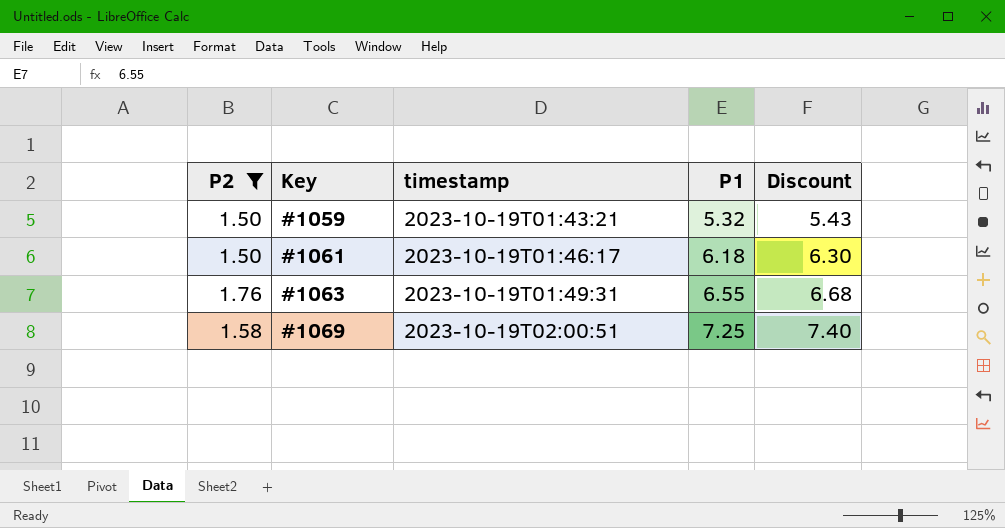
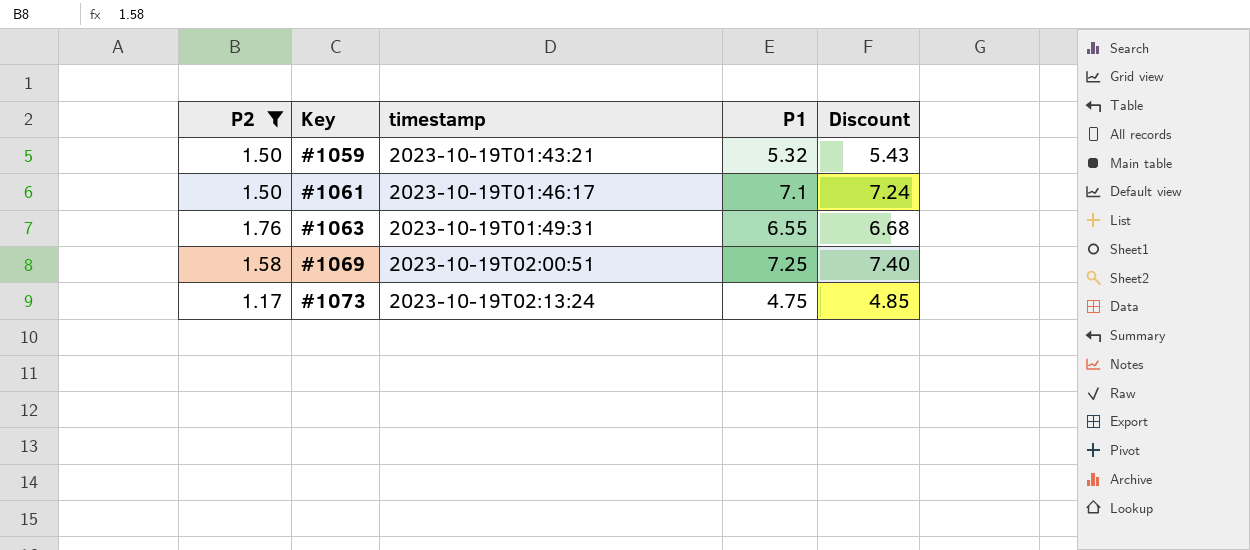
#1061 | P1: 6.18 -> 7.1
#1061 | Discount: 6.30 -> 7.24
row #1073: none -> 1.17 | 2023-10-19T02:13:24 | 4.75 | 4.85

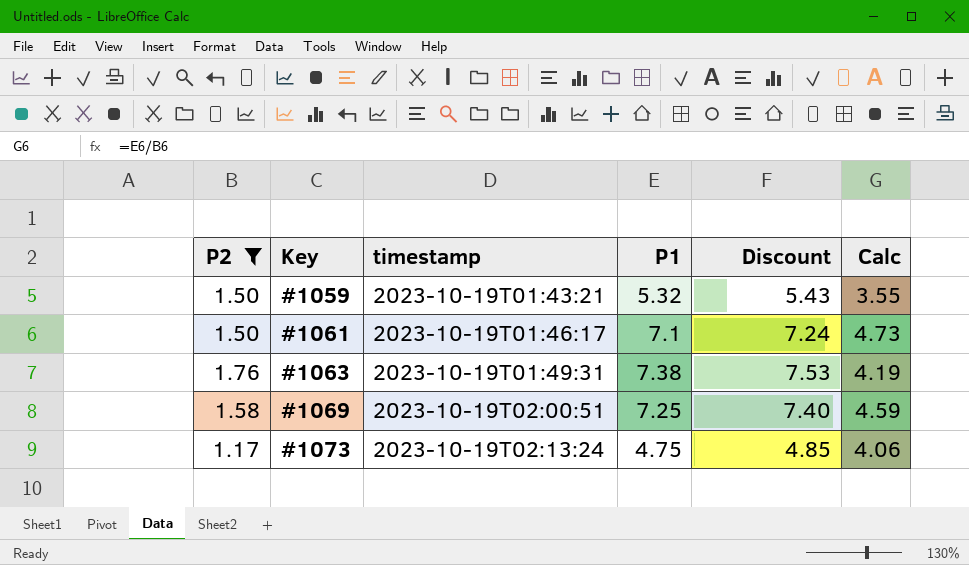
column Calc | formula: none -> [P1] / [P2]
#1063 | P1: 6.55 -> 7.38
#1063 | Discount: 6.68 -> 7.53

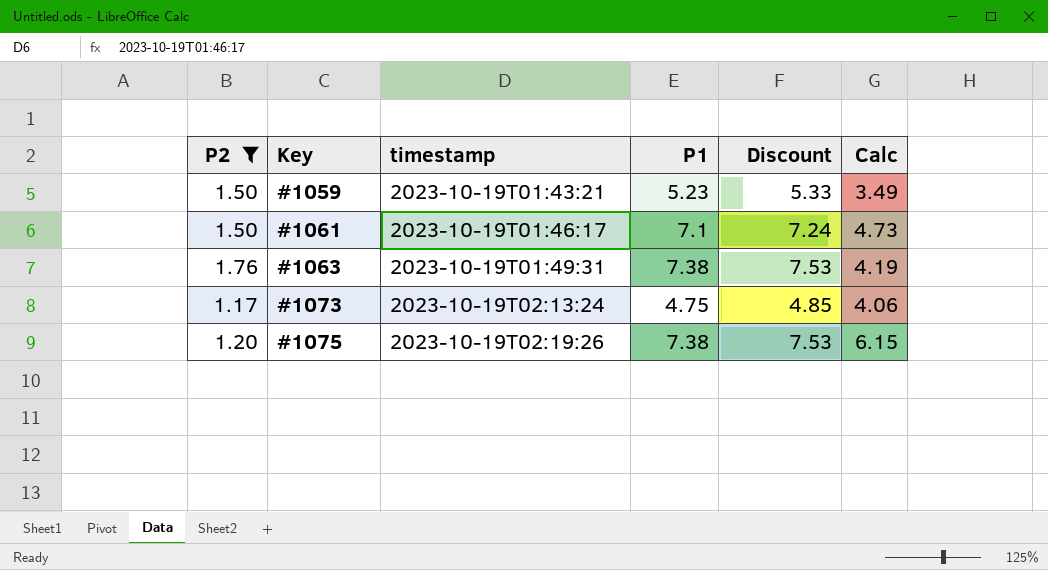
row #1069: 1.58 | 2023-10-19T02:00:51 | 7.25 | 7.40 | 4.59 -> none
#1059 | P1: 5.32 -> 5.23
#1059 | Discount: 5.43 -> 5.33
#1059 | Calc: 3.55 -> 3.49
row #1075: none -> 1.20 | 2023-10-19T02:19:26 | 7.38 | 7.53 | 6.15

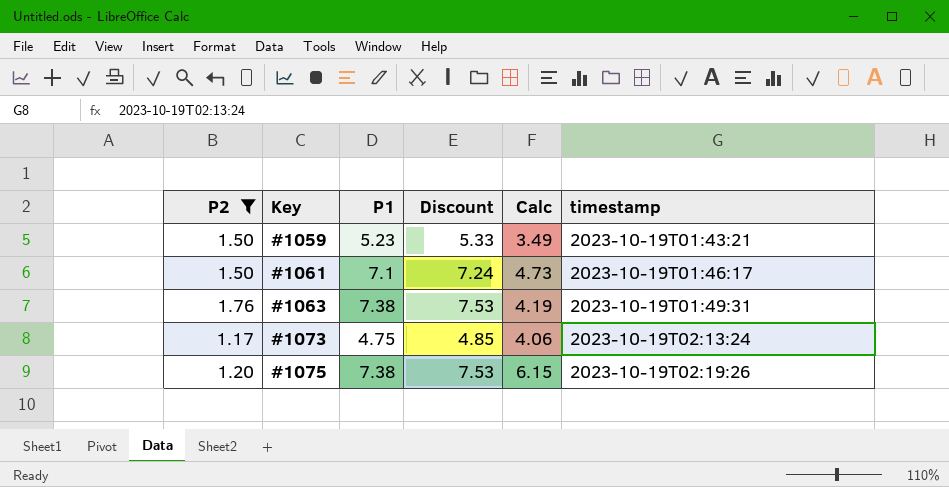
column timestamp | position: 3 -> 6

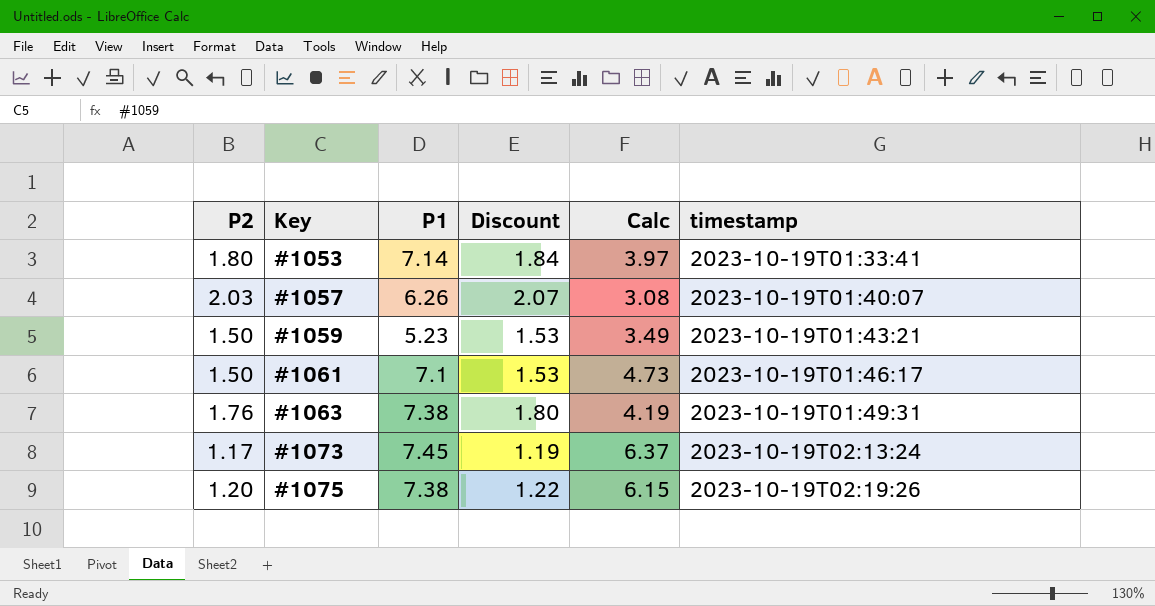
filter: P2 <= 1.76 -> none
column Discount | formula: [P1] * 1.02 -> [P2] * 1.02
#1073 | P1: 4.75 -> 7.45
#1073 | Calc: 4.06 -> 6.37

